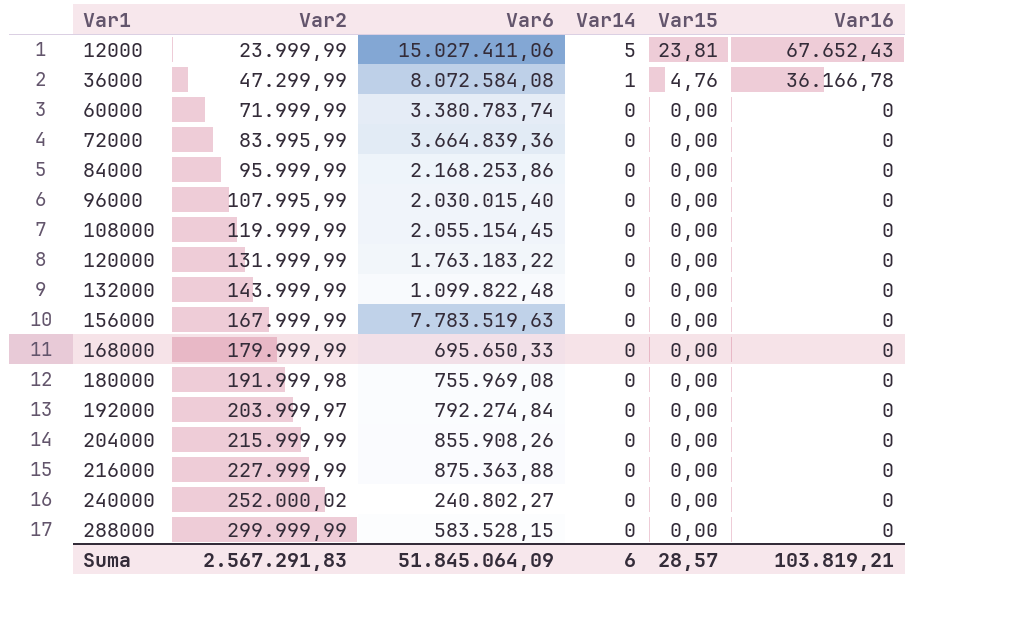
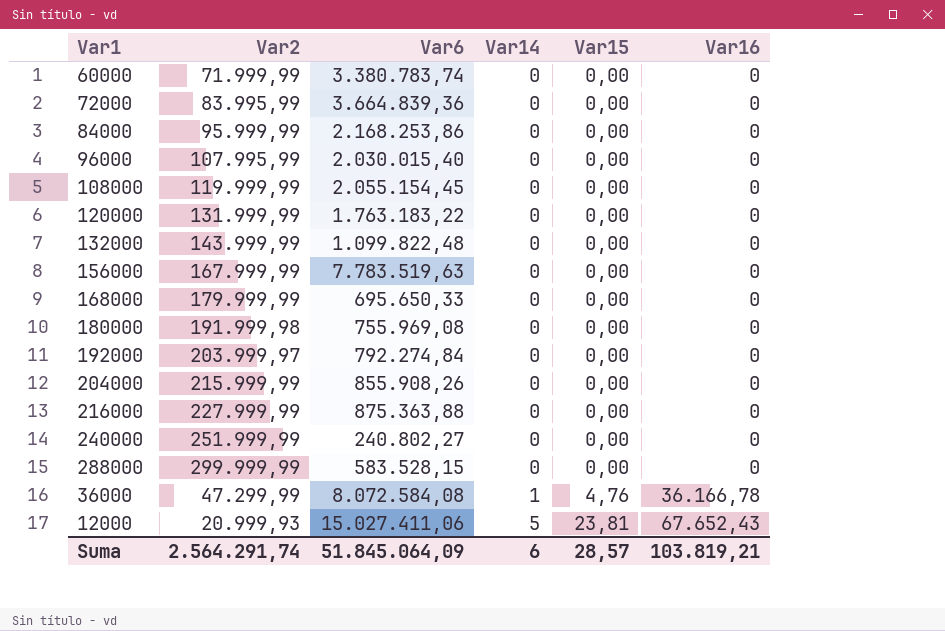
row order: Var1 ascending -> Var14 ascending
240000 | Var2: 252.000,02 -> 251.999,99
12000 | Var2: 23.999,99 -> 20.999,93
Suma | Var2: 2.567.291,83 -> 2.564.291,74

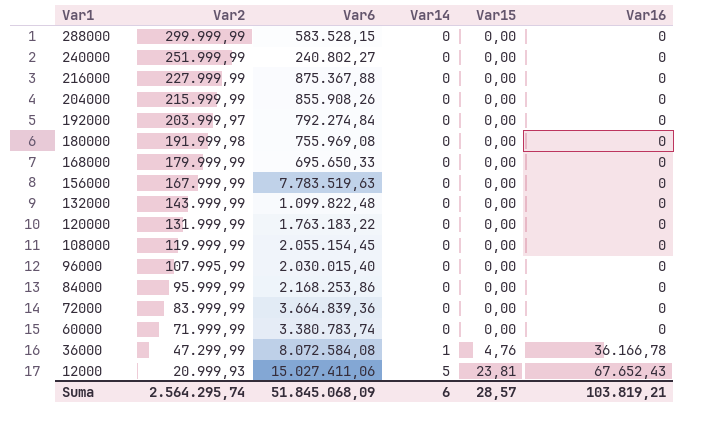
row order: Var14 ascending -> Var1 descending
216000 | Var6: 875.363,88 -> 875.367,88
72000 | Var2: 83.995,99 -> 83.999,99
Suma | Var2: 2.564.291,74 -> 2.564.295,74
Suma | Var6: 51.845.064,09 -> 51.845.068,09

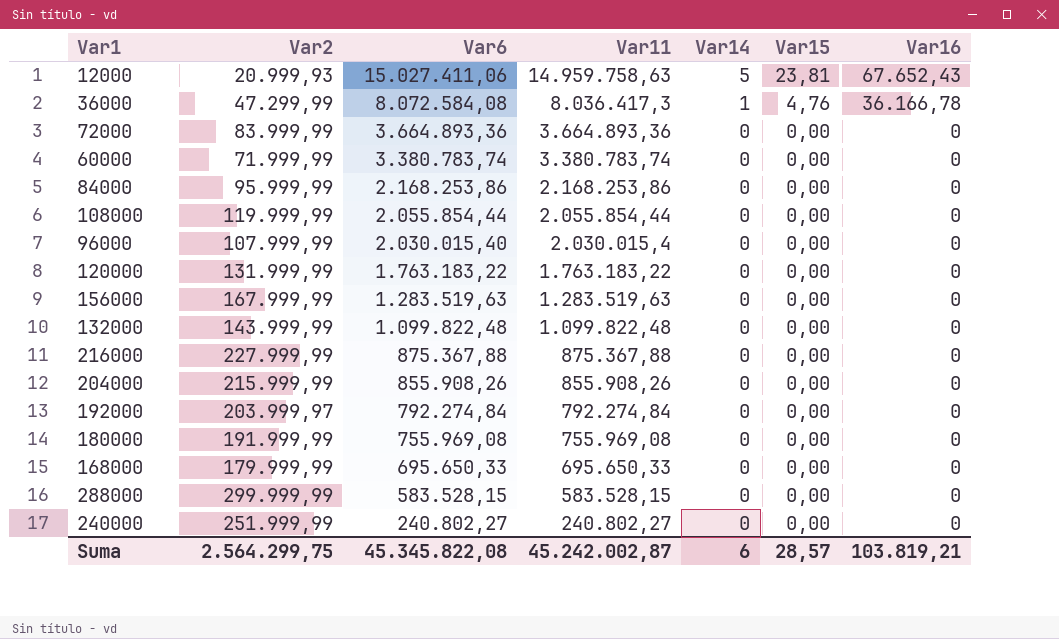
row order: Var1 descending -> Var6 descending
column Var11 | formula: none -> [Var6] - [Var16]
72000 | Var6: 3.664.839,36 -> 3.664.893,36
108000 | Var6: 2.055.154,45 -> 2.055.854,44
96000 | Var2: 107.995,99 -> 107.999,99
156000 | Var6: 7.783.519,63 -> 1.283.519,63
180000 | Var2: 191.999,98 -> 191.999,99
Suma | Var2: 2.564.295,74 -> 2.564.299,75
Suma | Var6: 51.845.068,09 -> 45.345.822,08

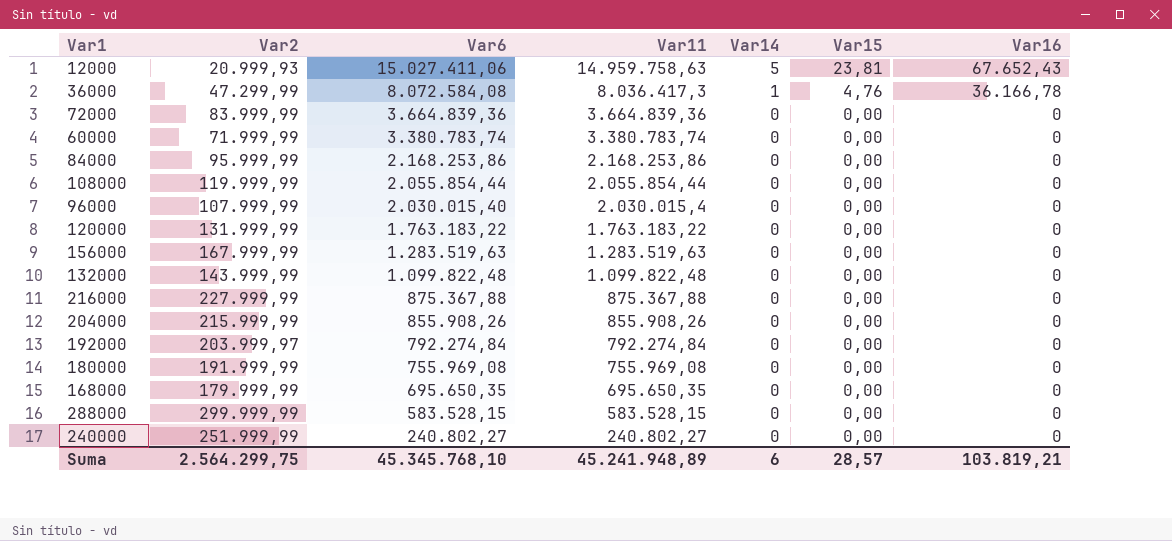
72000 | Var6: 3.664.893,36 -> 3.664.839,36
72000 | Var11: 3.664.893,36 -> 3.664.839,36
168000 | Var6: 695.650,33 -> 695.650,35
168000 | Var11: 695.650,33 -> 695.650,35
Suma | Var6: 45.345.822,08 -> 45.345.768,10
Suma | Var11: 45.242.002,87 -> 45.241.948,89

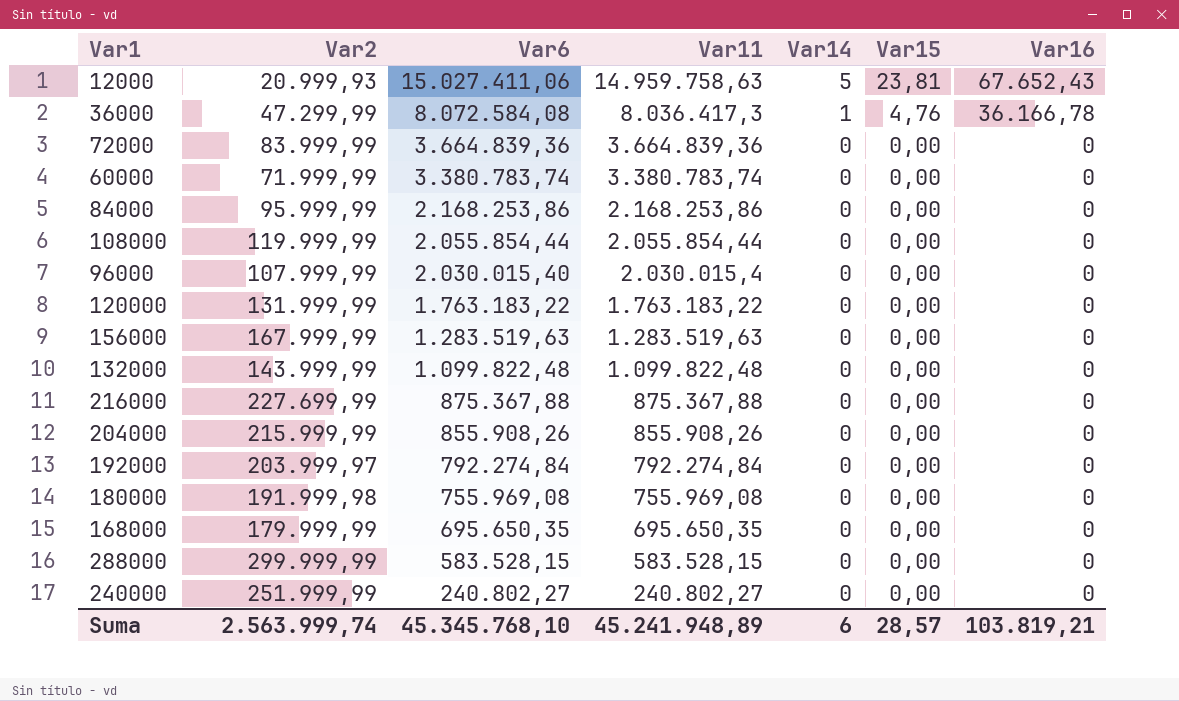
216000 | Var2: 227.999,99 -> 227.699,99
180000 | Var2: 191.999,99 -> 191.999,98
Suma | Var2: 2.564.299,75 -> 2.563.999,74

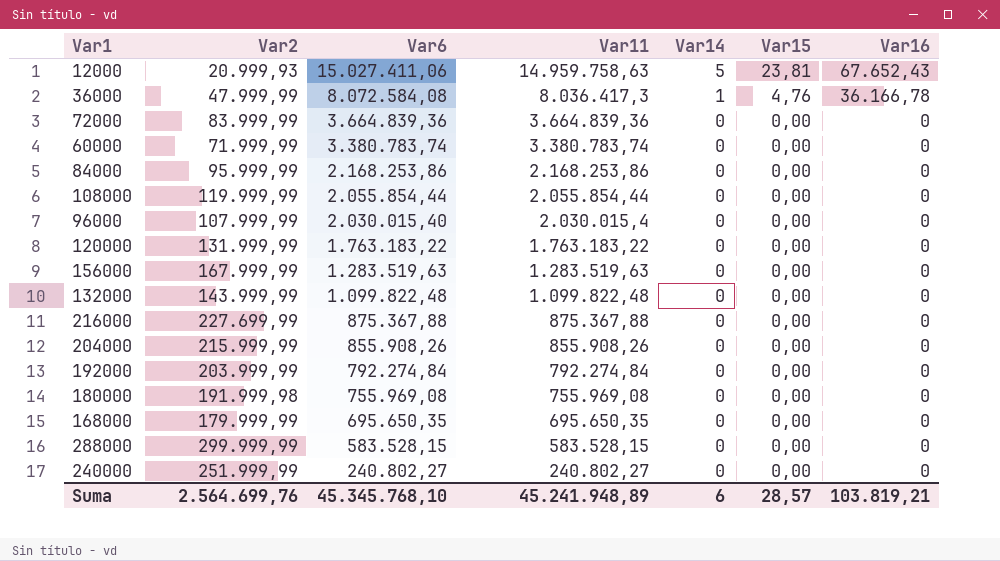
36000 | Var2: 47.299,99 -> 47.999,99
192000 | Var2: 203.999,97 -> 203.999,99
Suma | Var2: 2.563.999,74 -> 2.564.699,76

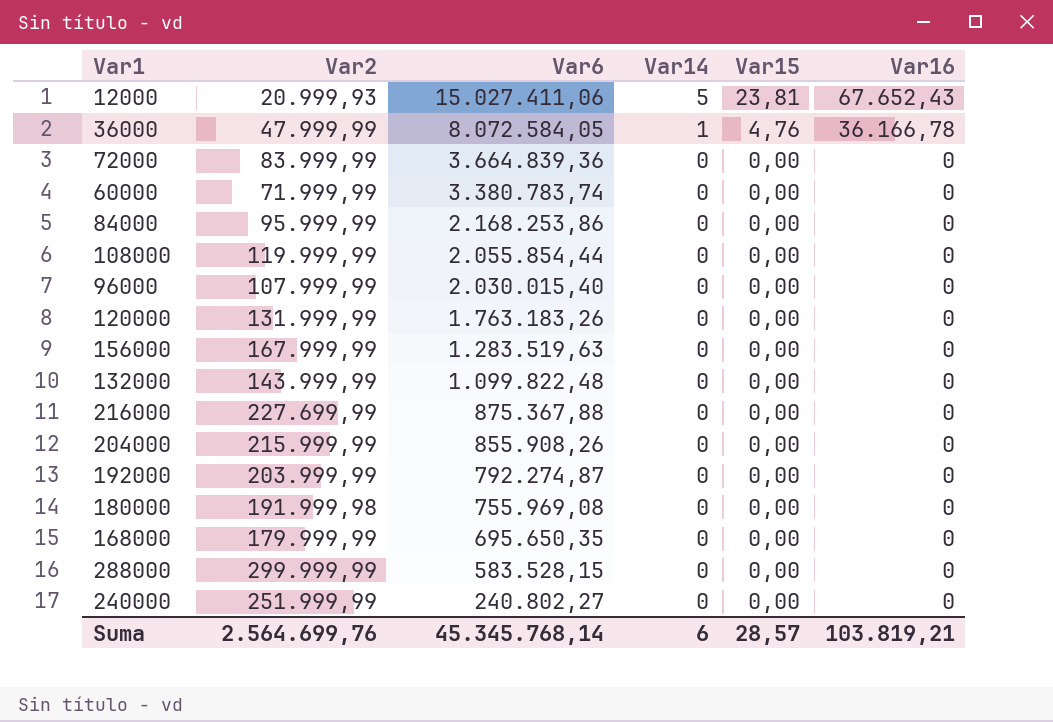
column Var11 | formula: [Var6] - [Var16] -> none
36000 | Var6: 8.072.584,08 -> 8.072.584,05
120000 | Var6: 1.763.183,22 -> 1.763.183,26
192000 | Var6: 792.274,84 -> 792.274,87
Suma | Var6: 45.345.768,10 -> 45.345.768,14

